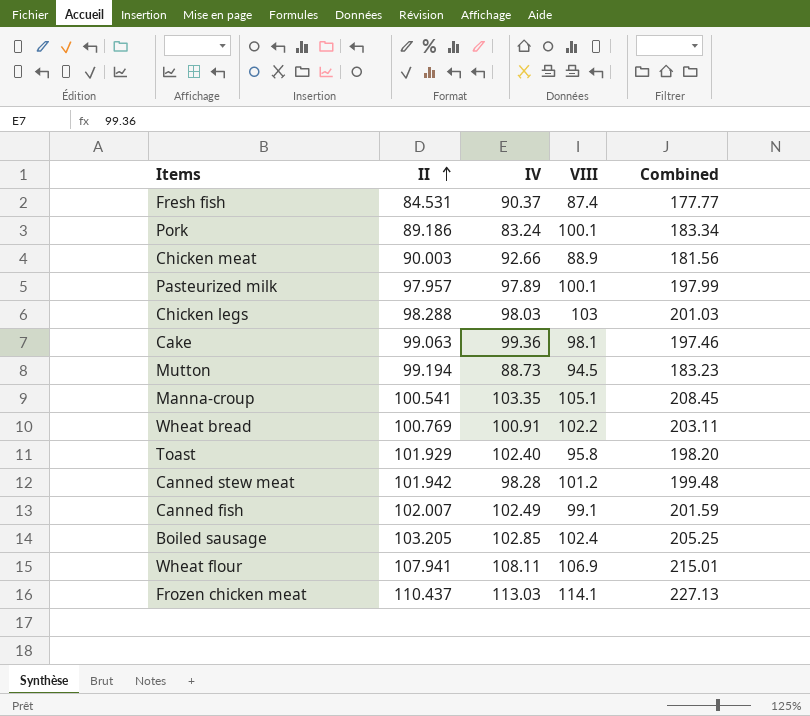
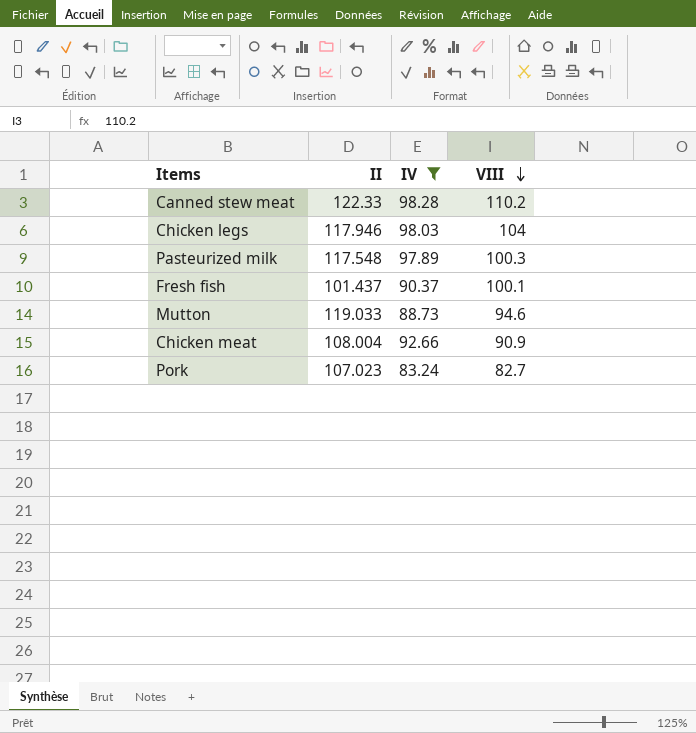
filter: none -> IV <= 98.28
row order: II ascending -> VIII descending
column Combined | formula: [IV] + [VIII] -> none
Canned stew meat | II: 101.942 -> 122.33
Canned stew meat | VIII: 101.2 -> 110.2
Chicken legs | II: 98.288 -> 117.946
Chicken legs | VIII: 103 -> 104
Pasteurized milk | II: 97.957 -> 117.548
Pasteurized milk | VIII: 100.1 -> 100.3
Fresh fish | II: 84.531 -> 101.437
Fresh fish | VIII: 87.4 -> 100.1
Mutton | II: 99.194 -> 119.033
Mutton | VIII: 94.5 -> 94.6
Chicken meat | II: 90.003 -> 108.004
Chicken meat | VIII: 88.9 -> 90.9
Pork | II: 89.186 -> 107.023
Pork | VIII: 100.1 -> 82.7

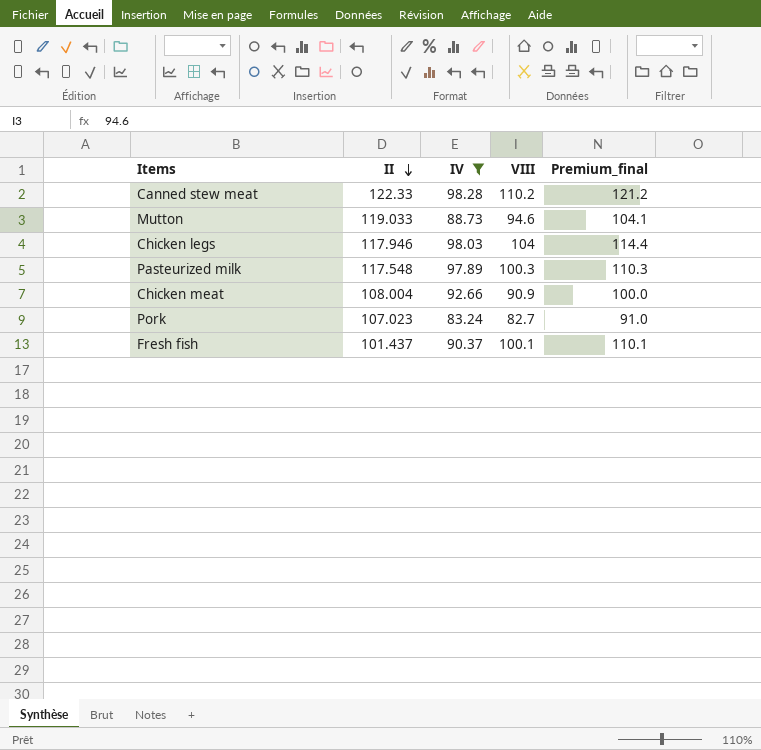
row order: VIII descending -> II descending
column Premium_final | formula: none -> [VIII] * 1.1

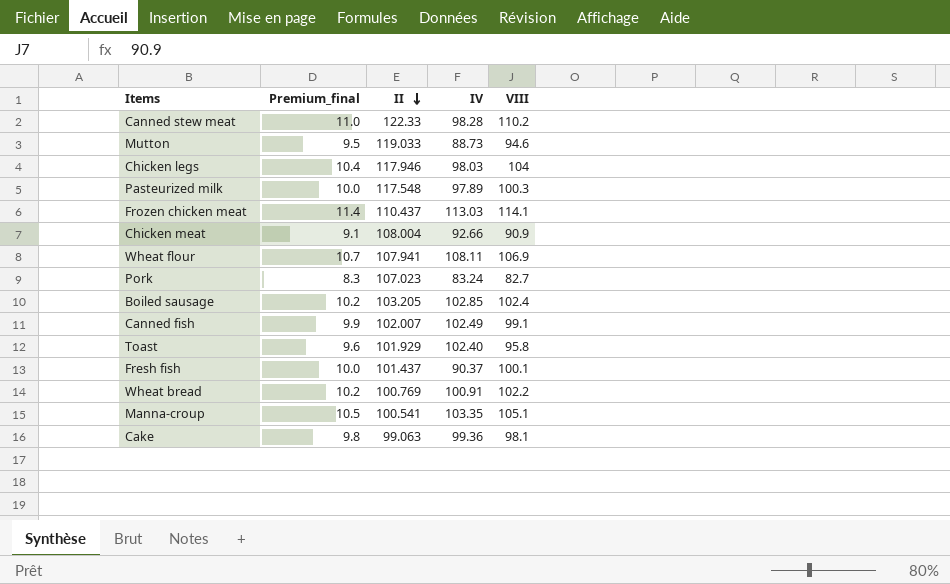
filter: IV <= 98.28 -> none
column Premium_final | formula: [VIII] * 1.1 -> [VIII] * 0.1
column Premium_final | position: 5 -> 2

